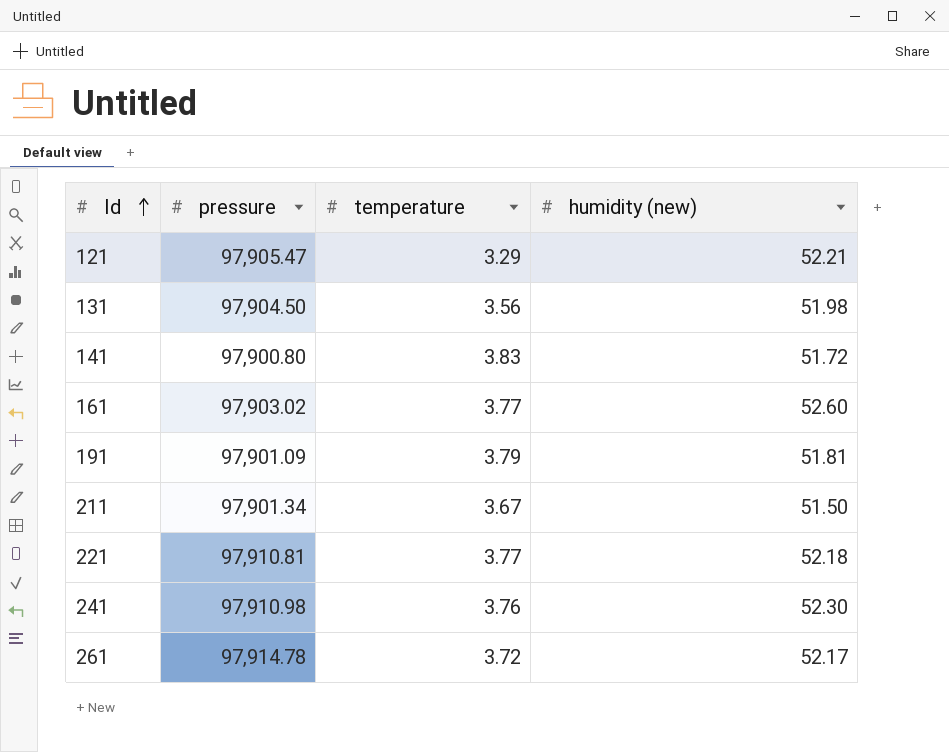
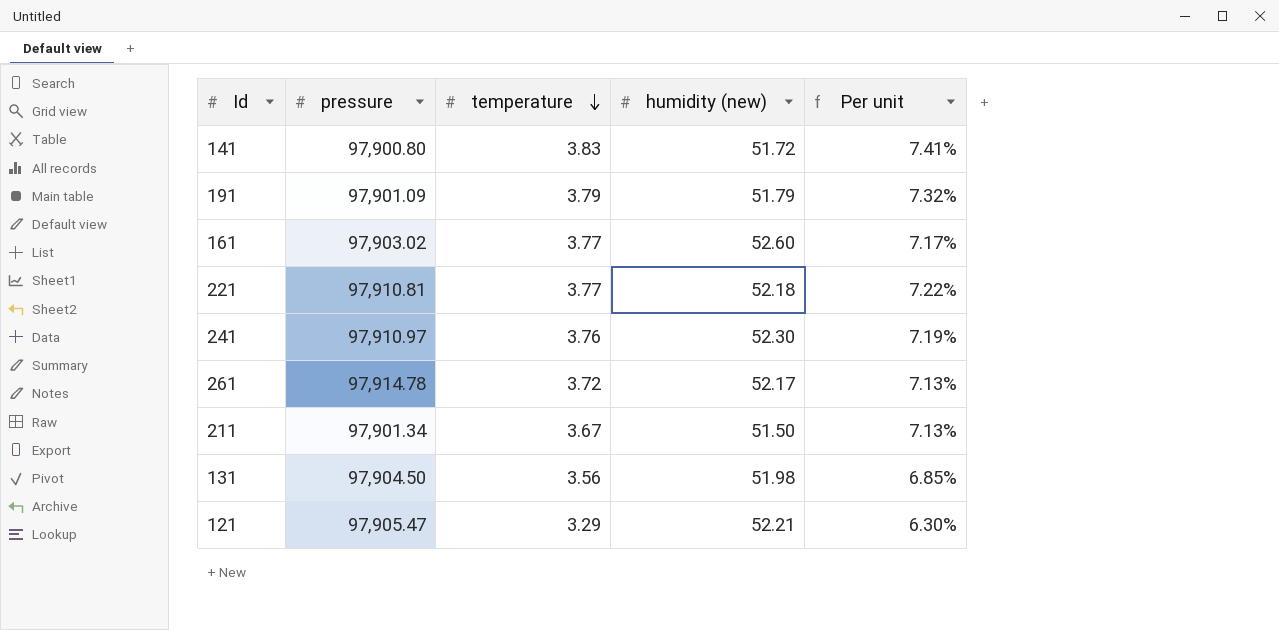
row order: Id ascending -> temperature descending
column Per unit | formula: none -> [temperature] / [humidity (new)]
191 | humidity (new): 51.81 -> 51.79
241 | pressure: 97,910.98 -> 97,910.97

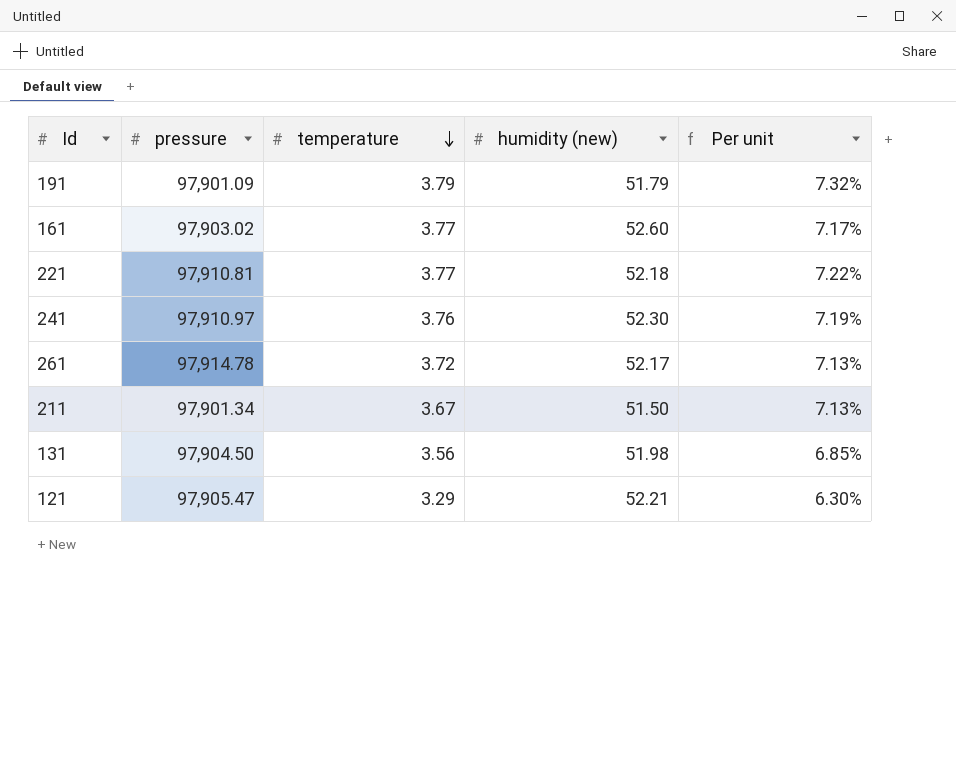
row 141: 97,900.80 | 3.83 | 51.72 | 7.41% -> none

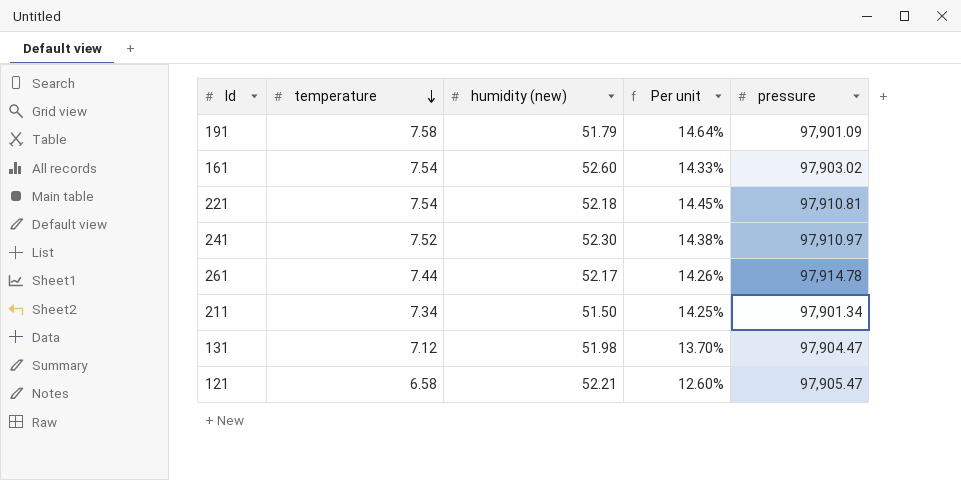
column pressure | position: 2 -> 5
191 | temperature: 3.79 -> 7.58
191 | Per unit: 7.32% -> 14.64%
161 | temperature: 3.77 -> 7.54
161 | Per unit: 7.17% -> 14.33%
221 | temperature: 3.77 -> 7.54
221 | Per unit: 7.22% -> 14.45%
241 | temperature: 3.76 -> 7.52
241 | Per unit: 7.19% -> 14.38%
261 | temperature: 3.72 -> 7.44
261 | Per unit: 7.13% -> 14.26%
211 | temperature: 3.67 -> 7.34
211 | Per unit: 7.13% -> 14.25%
131 | temperature: 3.56 -> 7.12
131 | Per unit: 6.85% -> 13.70%
131 | pressure: 97,904.50 -> 97,904.47
121 | temperature: 3.29 -> 6.58
121 | Per unit: 6.30% -> 12.60%

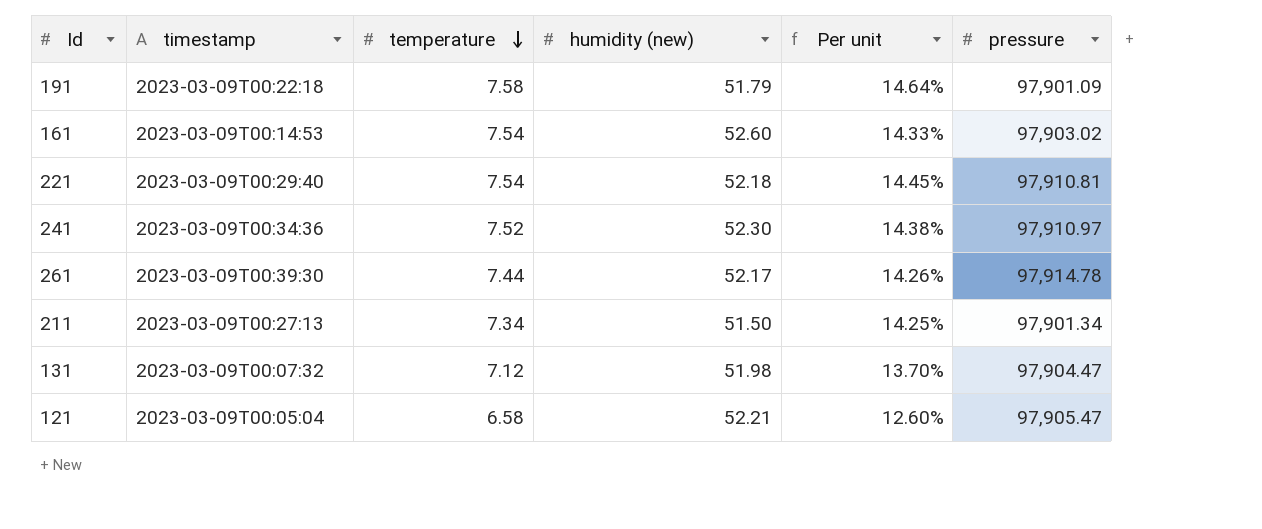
column timestamp | position: none -> 2

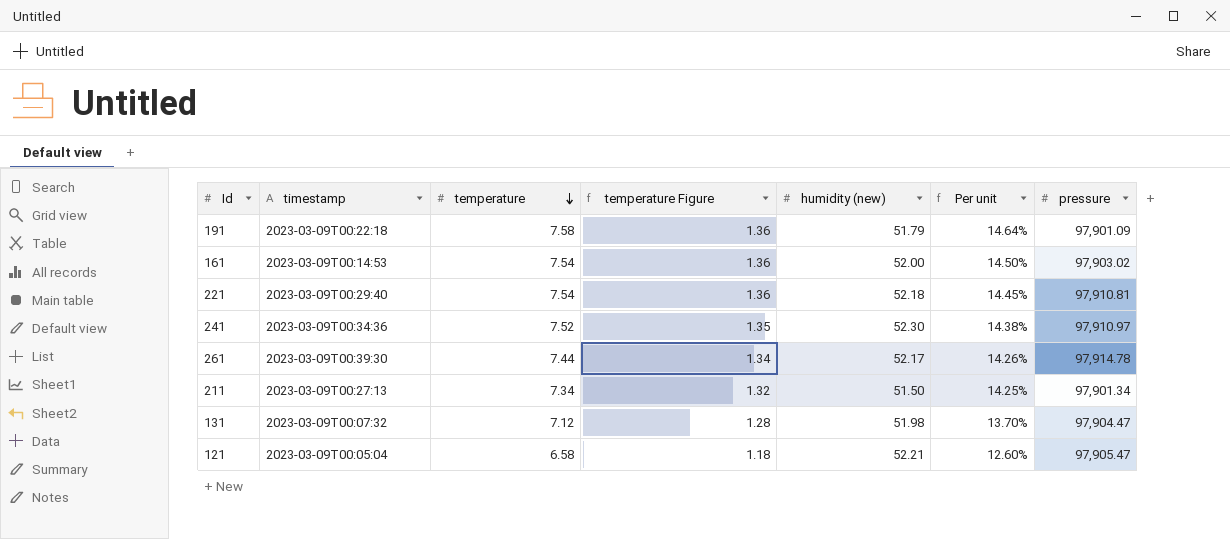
column temperature Figure | formula: none -> [temperature] * 0.18
161 | humidity (new): 52.60 -> 52.00
161 | Per unit: 14.33% -> 14.50%

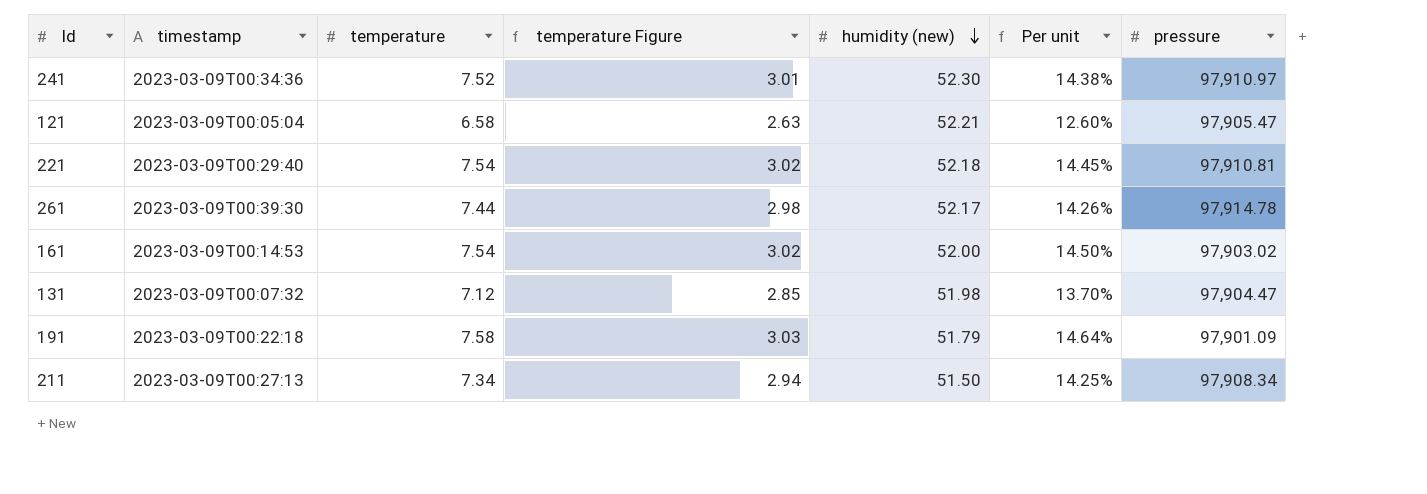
row order: temperature descending -> humidity (new) descending
column temperature Figure | formula: [temperature] * 0.18 -> [temperature] * 0.4
211 | pressure: 97,901.34 -> 97,908.34

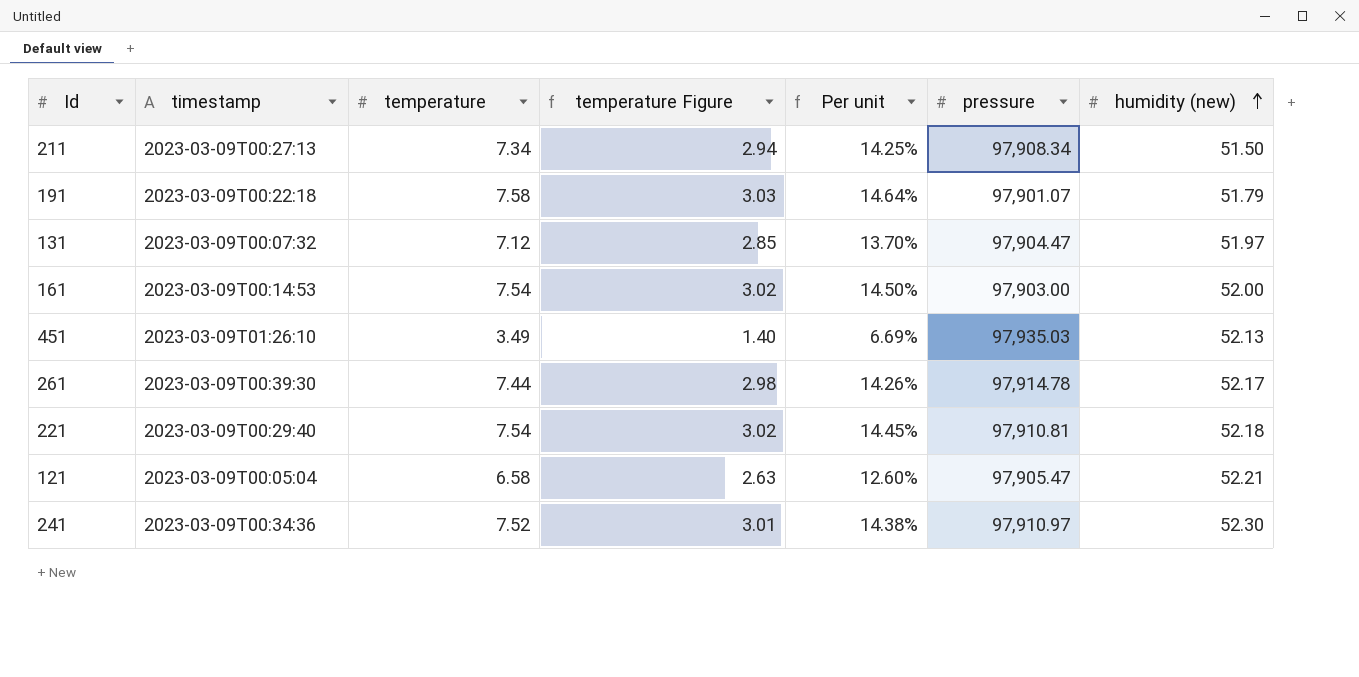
row order: humidity (new) descending -> humidity (new) ascending
column humidity (new) | position: 5 -> 7
191 | pressure: 97,901.09 -> 97,901.07
131 | humidity (new): 51.98 -> 51.97
161 | pressure: 97,903.02 -> 97,903.00
row 451: none -> 2023-03-09T01:26:10 | 3.49 | 1.40 | 6.69% | 97,935.03 | 52.13

